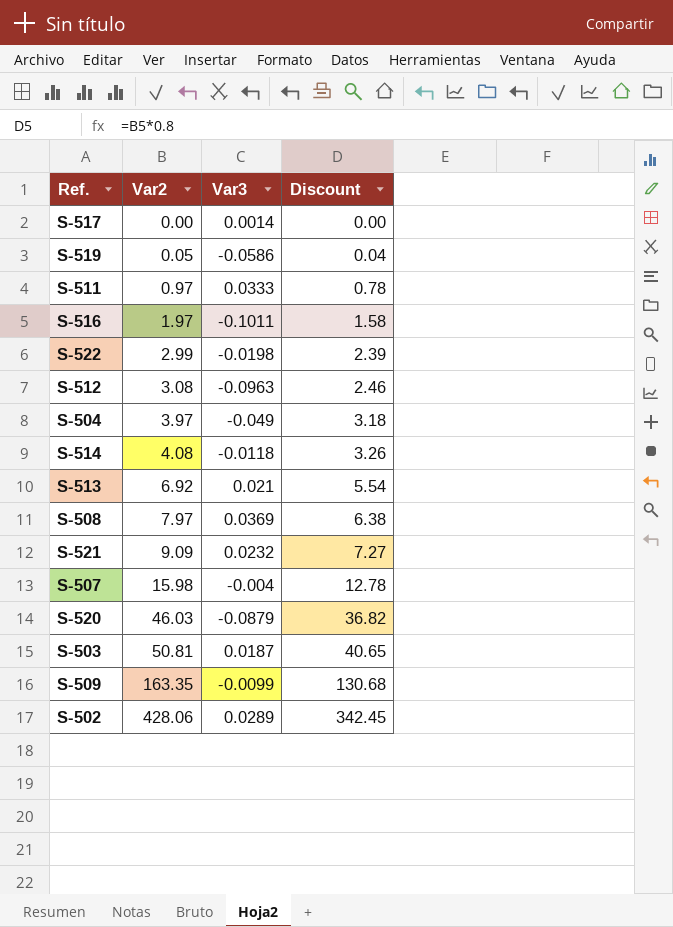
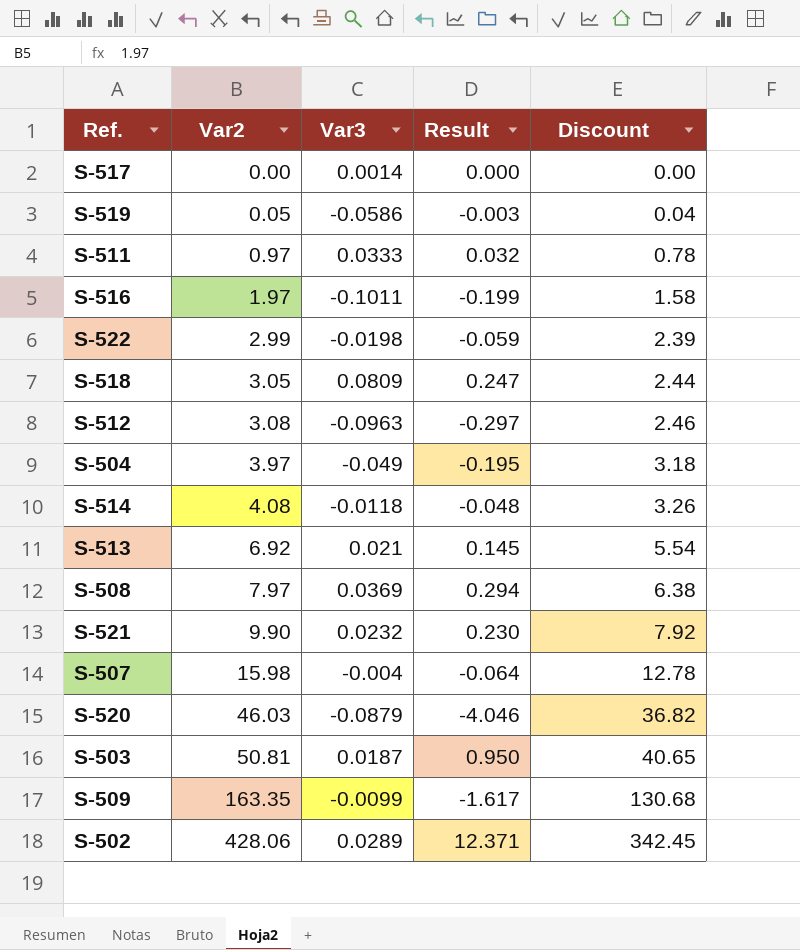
column Result | formula: none -> [Var2] * [Var3]
row S-518: none -> 3.05 | 0.0809 | 0.247 | 2.44
S-521 | Var2: 9.09 -> 9.90
S-521 | Discount: 7.27 -> 7.92

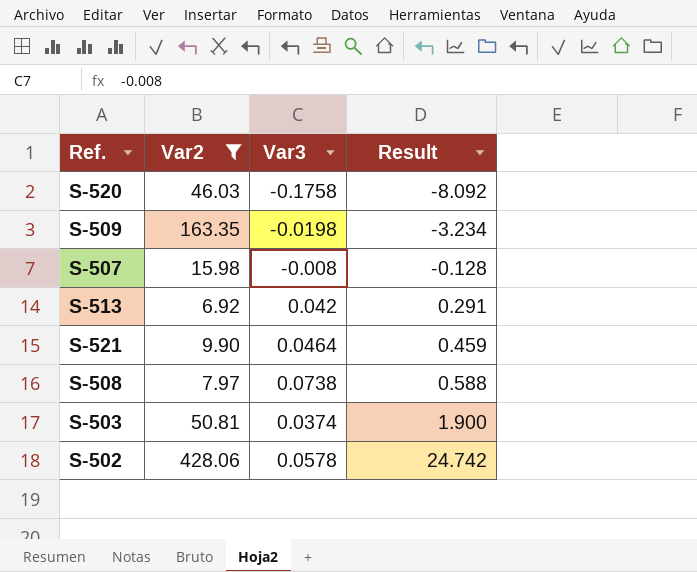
filter: none -> Var2 >= 6.92
row order: Var2 ascending -> Result ascending
column Discount | formula: [Var2] * 0.8 -> none
S-520 | Var3: -0.0879 -> -0.1758
S-520 | Result: -4.046 -> -8.092
S-509 | Var3: -0.0099 -> -0.0198
S-509 | Result: -1.617 -> -3.234
S-507 | Var3: -0.004 -> -0.008
S-507 | Result: -0.064 -> -0.128
S-513 | Var3: 0.021 -> 0.042
S-513 | Result: 0.145 -> 0.291
S-521 | Var3: 0.0232 -> 0.0464
S-521 | Result: 0.230 -> 0.459
S-508 | Var3: 0.0369 -> 0.0738
S-508 | Result: 0.294 -> 0.588
S-503 | Var3: 0.0187 -> 0.0374
S-503 | Result: 0.950 -> 1.900
S-502 | Var3: 0.0289 -> 0.0578
S-502 | Result: 12.371 -> 24.742

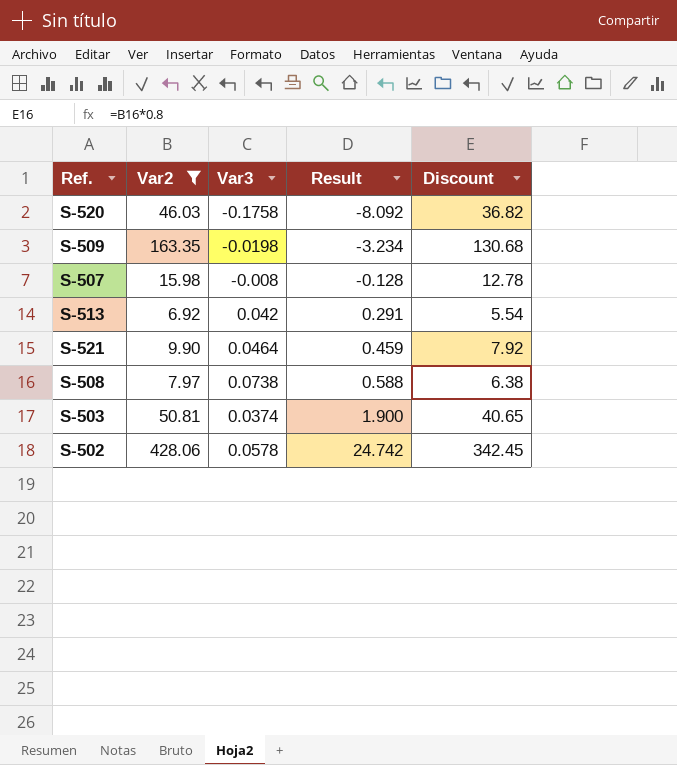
column Discount | formula: none -> [Var2] * 0.8

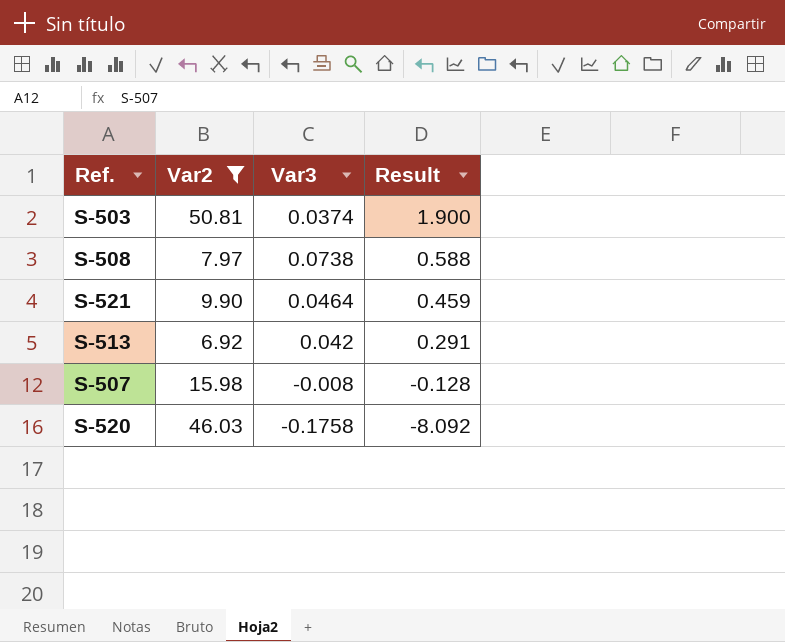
row order: Result ascending -> Result descending
column Discount | formula: [Var2] * 0.8 -> none
row S-509: 163.35 | -0.0198 | -3.234 | 130.68 -> none
row S-502: 428.06 | 0.0578 | 24.742 | 342.45 -> none

